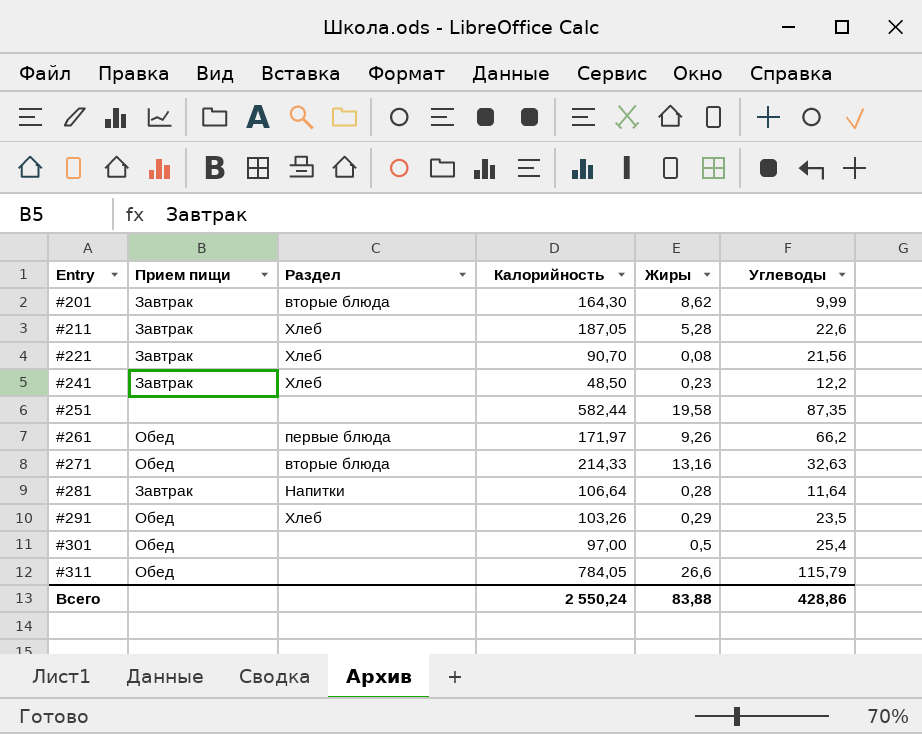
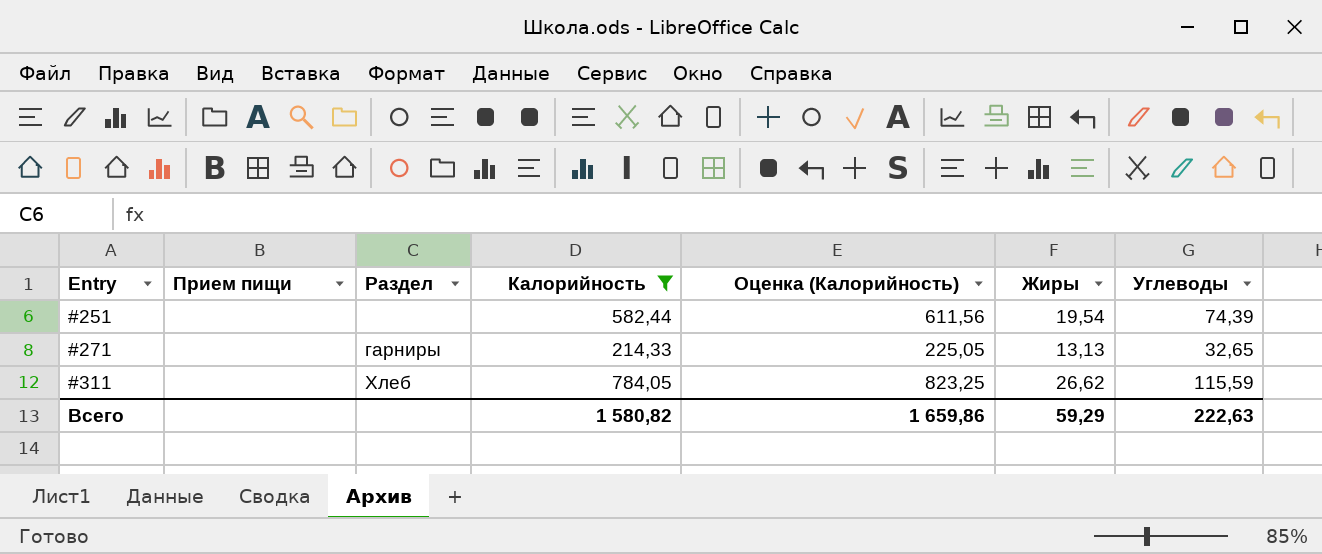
filter: none -> Калорийность >= 214,33
column Оценка (Калорийность) | formula: none -> [Калорийность] * 1,05
#251 | Жиры: 19,58 -> 19,54
#251 | Углеводы: 87,35 -> 74,39
#271 | Прием пищи: Обед -> none
#271 | Раздел: вторые блюда -> гарниры
#271 | Жиры: 13,16 -> 13,13
#271 | Углеводы: 32,63 -> 32,65
#311 | Прием пищи: Обед -> none
#311 | Раздел: none -> Хлеб
#311 | Жиры: 26,6 -> 26,62
#311 | Углеводы: 115,79 -> 115,59
Всего | Калорийность: 2 550,24 -> 1 580,82
Всего | Жиры: 83,88 -> 59,29
Всего | Углеводы: 428,86 -> 222,63

